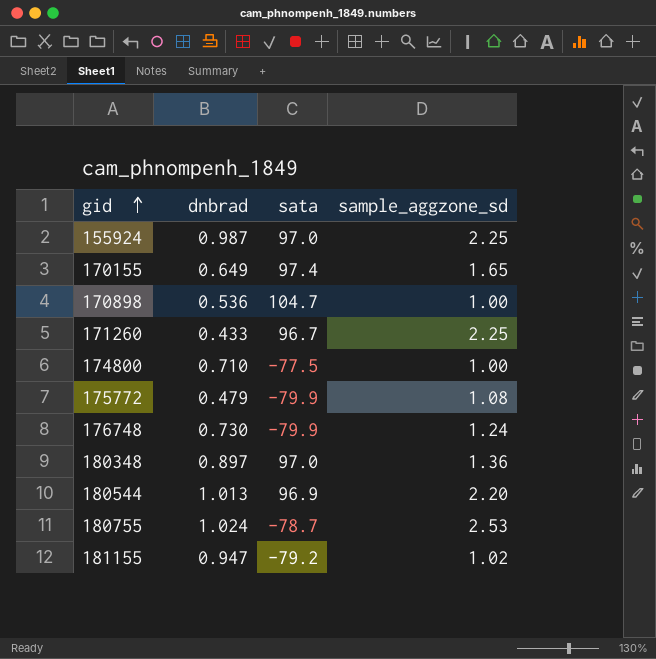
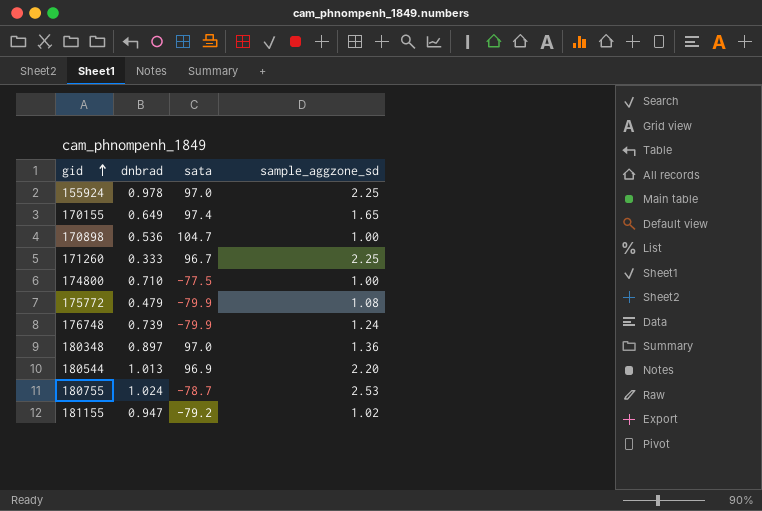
155924 | dnbrad: 0.987 -> 0.978
171260 | dnbrad: 0.433 -> 0.333
176748 | dnbrad: 0.730 -> 0.739

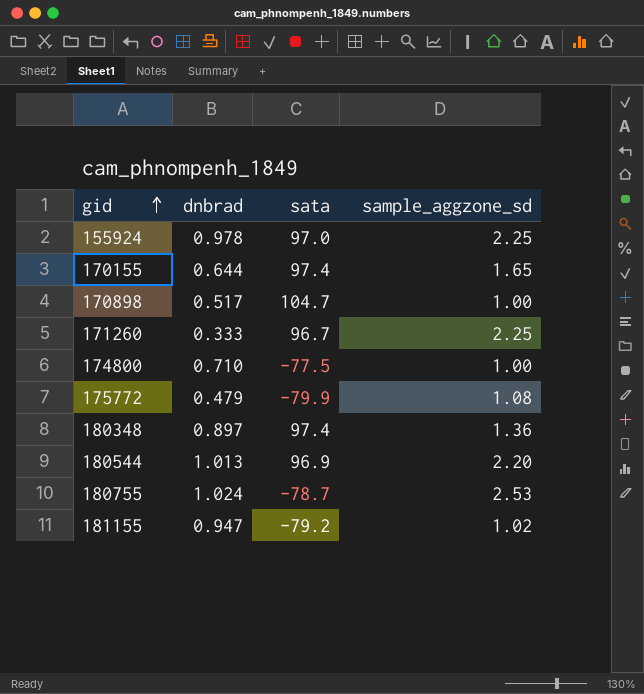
row 176748: 0.739 | -79.9 | 1.24 -> none
170155 | dnbrad: 0.649 -> 0.644
170898 | dnbrad: 0.536 -> 0.517
180348 | sata: 97.0 -> 97.4

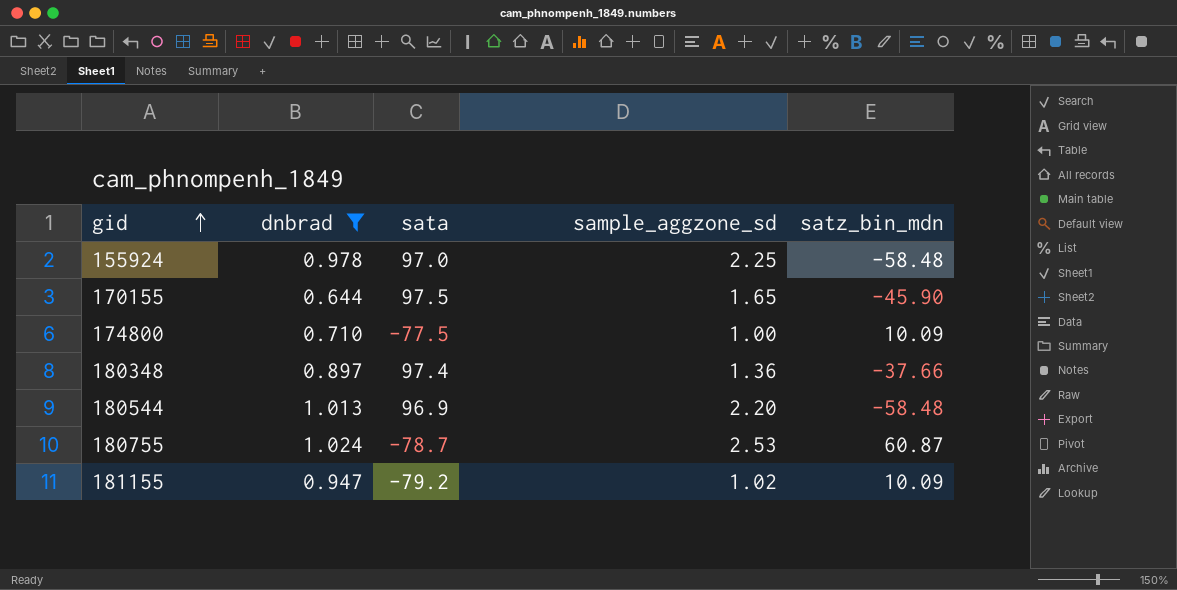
filter: none -> dnbrad >= 0.644
column satz_bin_mdn | position: none -> 5
170155 | sata: 97.4 -> 97.5

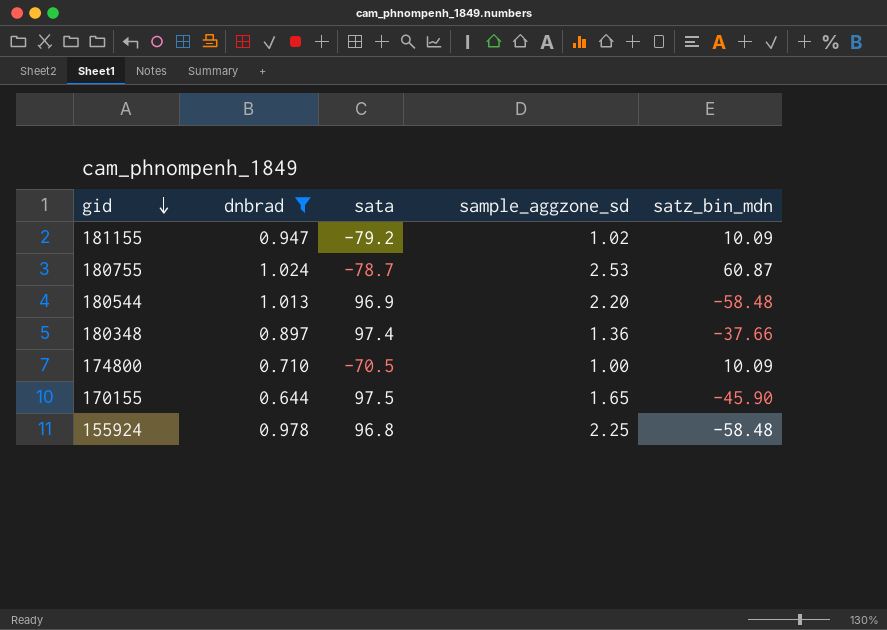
row order: gid ascending -> gid descending
174800 | sata: -77.5 -> -70.5
155924 | sata: 97.0 -> 96.8

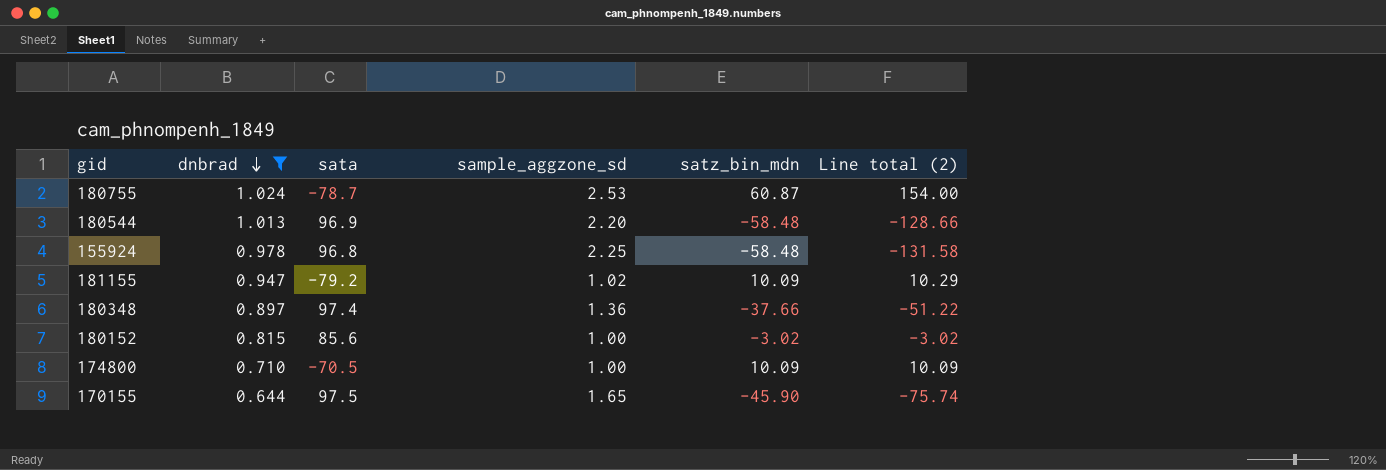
row order: gid descending -> dnbrad descending
column Line total (2) | formula: none -> [sample_aggzone_sd] * [satz_bin_mdn]
row 180152: none -> 0.815 | 85.6 | 1.00 | -3.02 | -3.02

